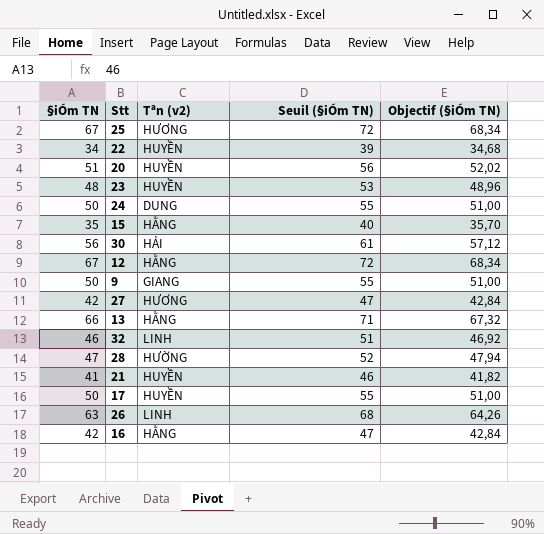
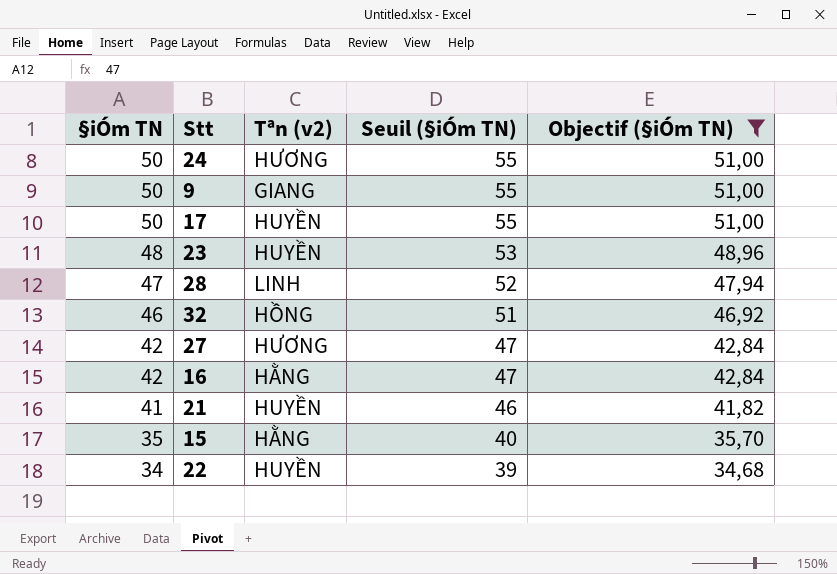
filter: none -> Objectif (§iÓm TN) <= 51,00
row order: none -> §iÓm TN descending
24 | Tªn (v2): DUNG -> HƯƠNG
28 | Tªn (v2): HƯỜNG -> LINH
32 | Tªn (v2): LINH -> HỒNG

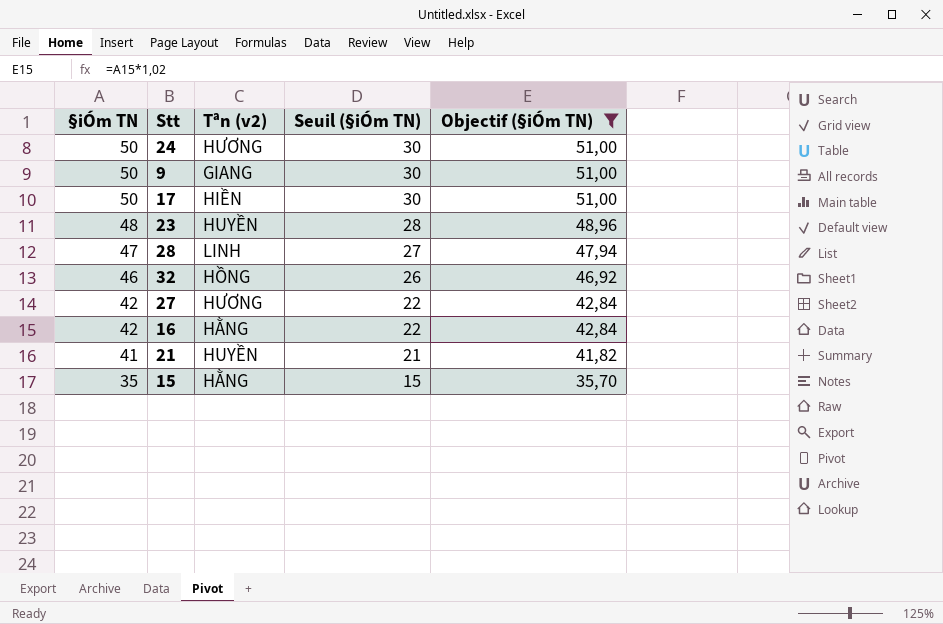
column Seuil (§iÓm TN) | formula: [§iÓm TN] + 5 -> [§iÓm TN] - 20
row 22: 34 | HUYỀN | 39 | 34,68 -> none
17 | Tªn (v2): HUYỀN -> HIỀN

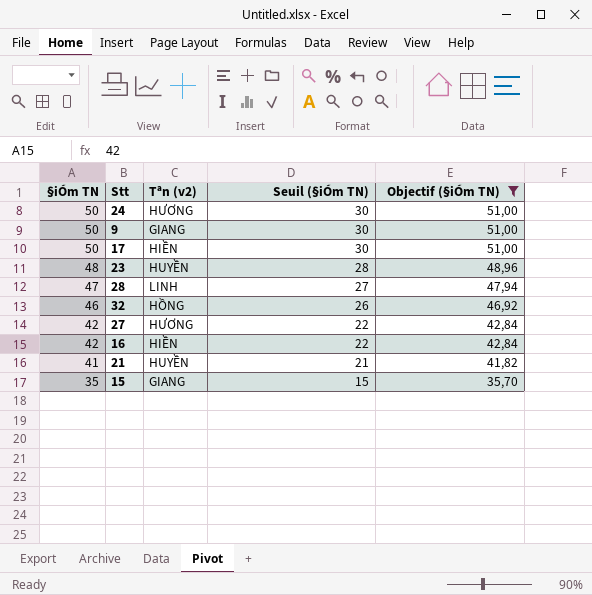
16 | Tªn (v2): HẰNG -> HIỀN
15 | Tªn (v2): HẰNG -> GIANG

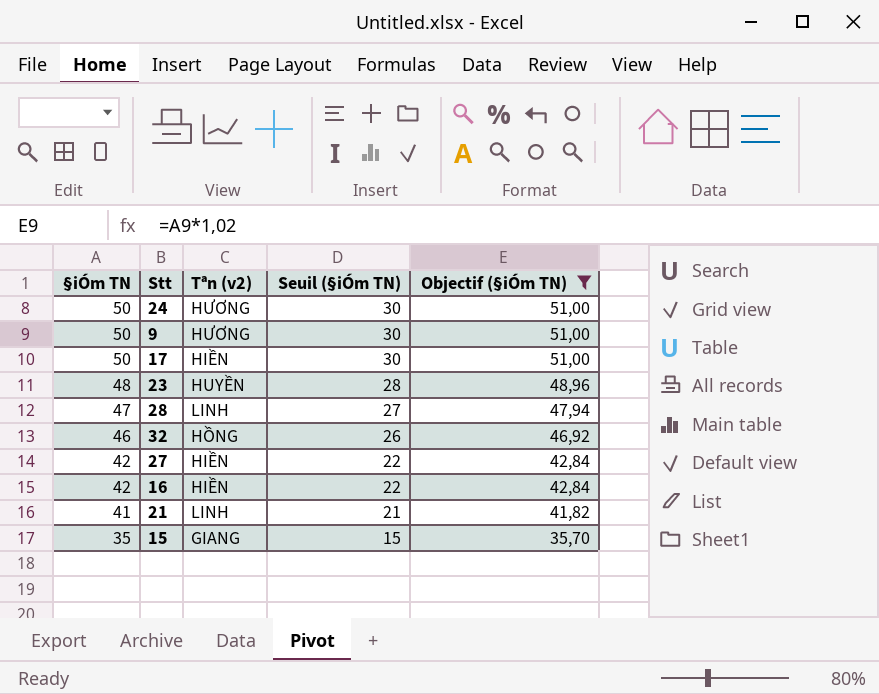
9 | Tªn (v2): GIANG -> HƯƠNG
27 | Tªn (v2): HƯƠNG -> HIỀN
21 | Tªn (v2): HUYỀN -> LINH

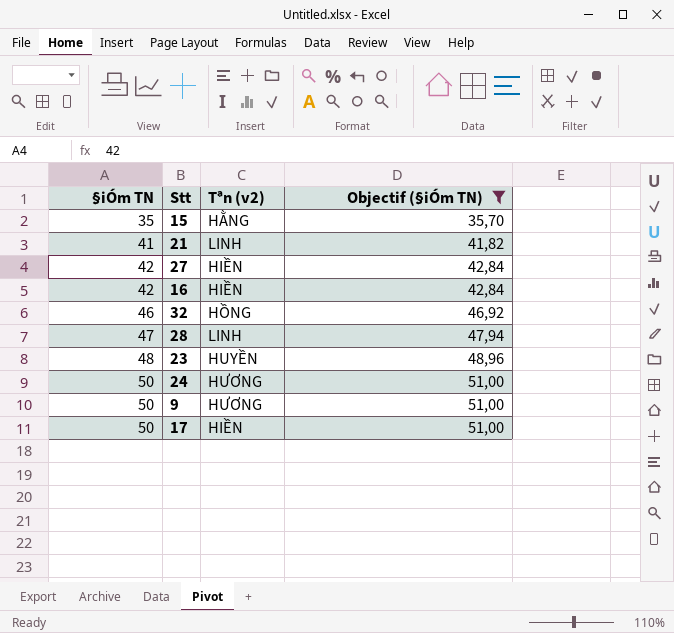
row order: §iÓm TN descending -> §iÓm TN ascending
column Seuil (§iÓm TN) | formula: [§iÓm TN] - 20 -> none
15 | Tªn (v2): GIANG -> HẰNG

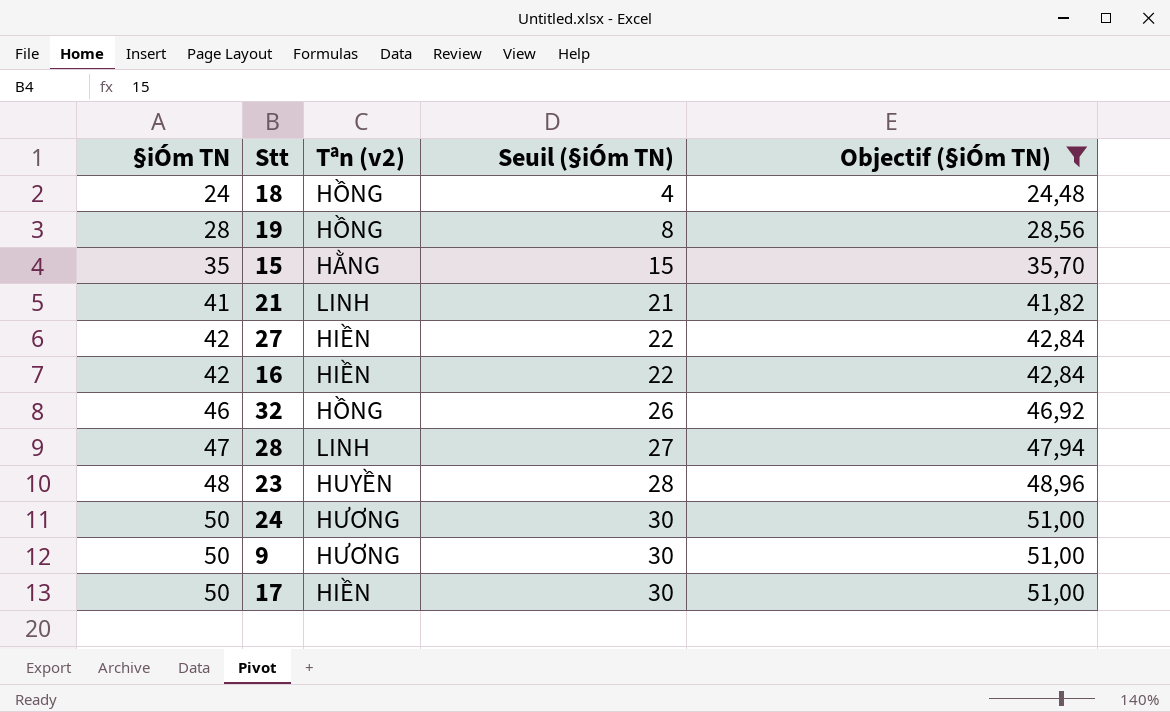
column Seuil (§iÓm TN) | formula: none -> [§iÓm TN] - 20
row 18: none -> 24 | HỒNG | 4 | 24,48
row 19: none -> 28 | HỒNG | 8 | 28,56

